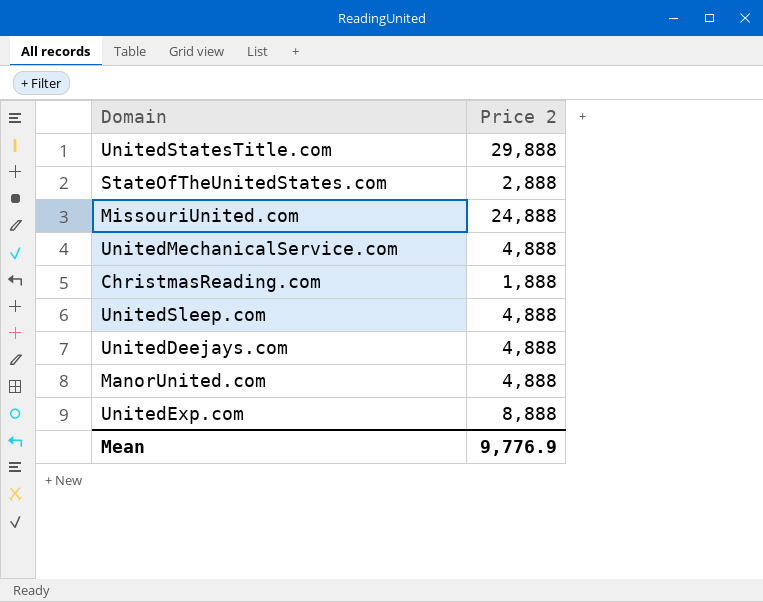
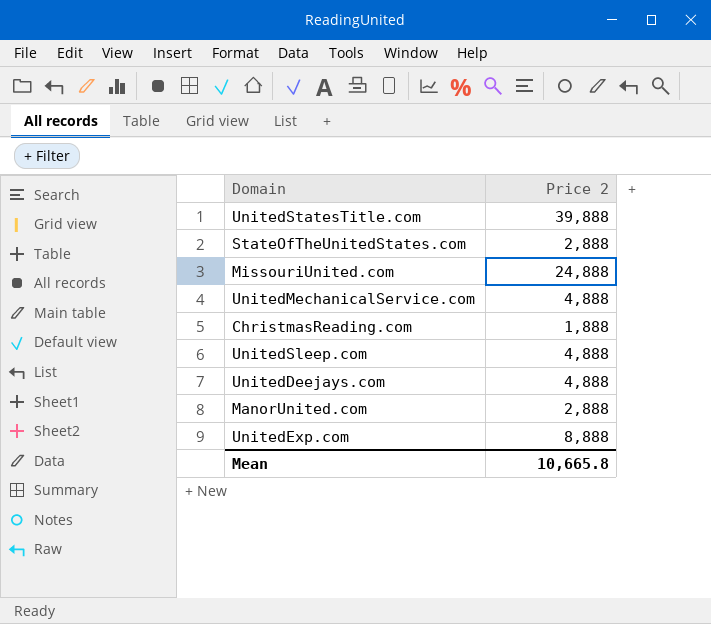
UnitedStatesTitle.com | Price 2: 29,888 -> 39,888
ManorUnited.com | Price 2: 4,888 -> 2,888
Mean | Price 2: 9,776.9 -> 10,665.8

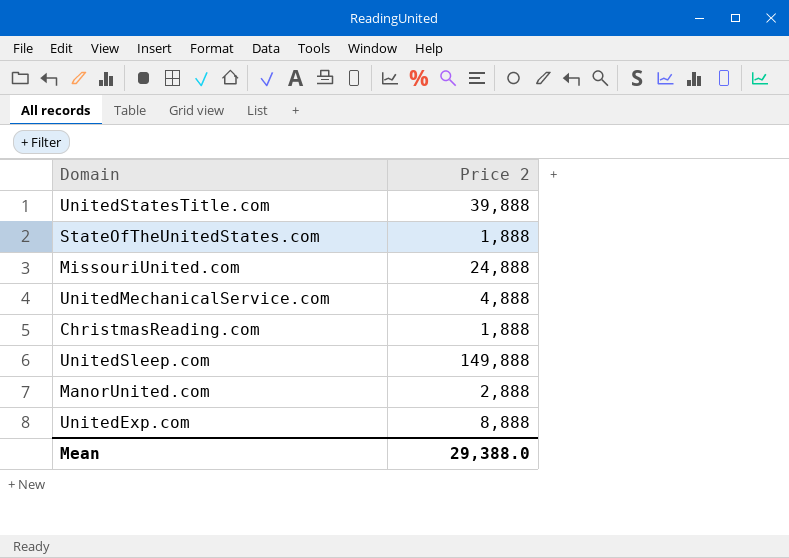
row UnitedDeejays.com: 4,888 -> none
StateOfTheUnitedStates.com | Price 2: 2,888 -> 1,888
UnitedSleep.com | Price 2: 4,888 -> 149,888
Mean | Price 2: 10,665.8 -> 29,388.0

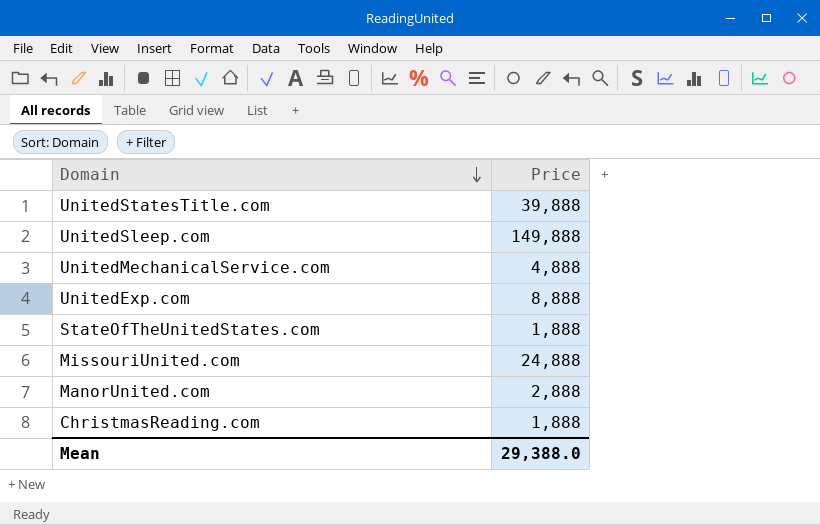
row order: none -> Domain descending
column name: Price 2 -> Price

